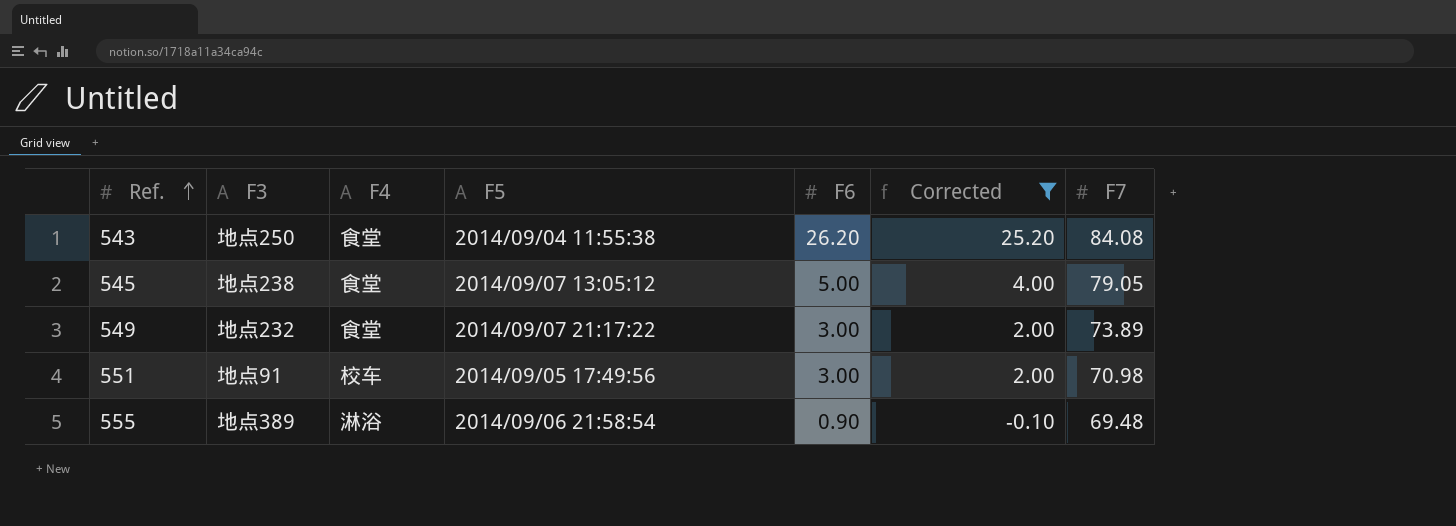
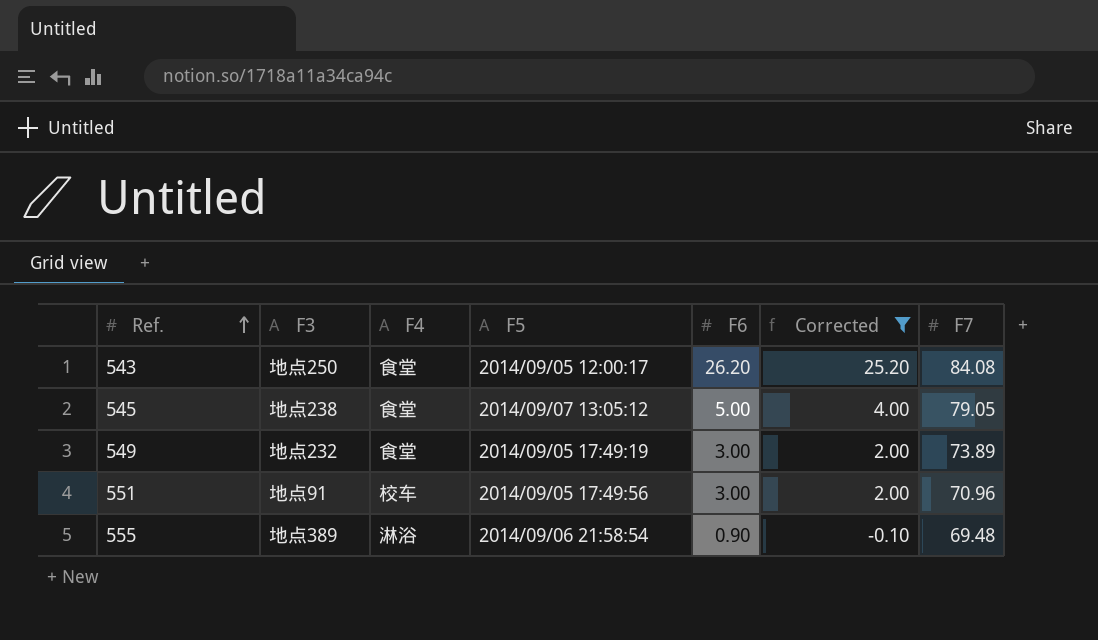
543 | F5: 2014/09/04 11:55:38 -> 2014/09/05 12:00:17
549 | F5: 2014/09/07 21:17:22 -> 2014/09/05 17:49:19
551 | F7: 70.98 -> 70.96

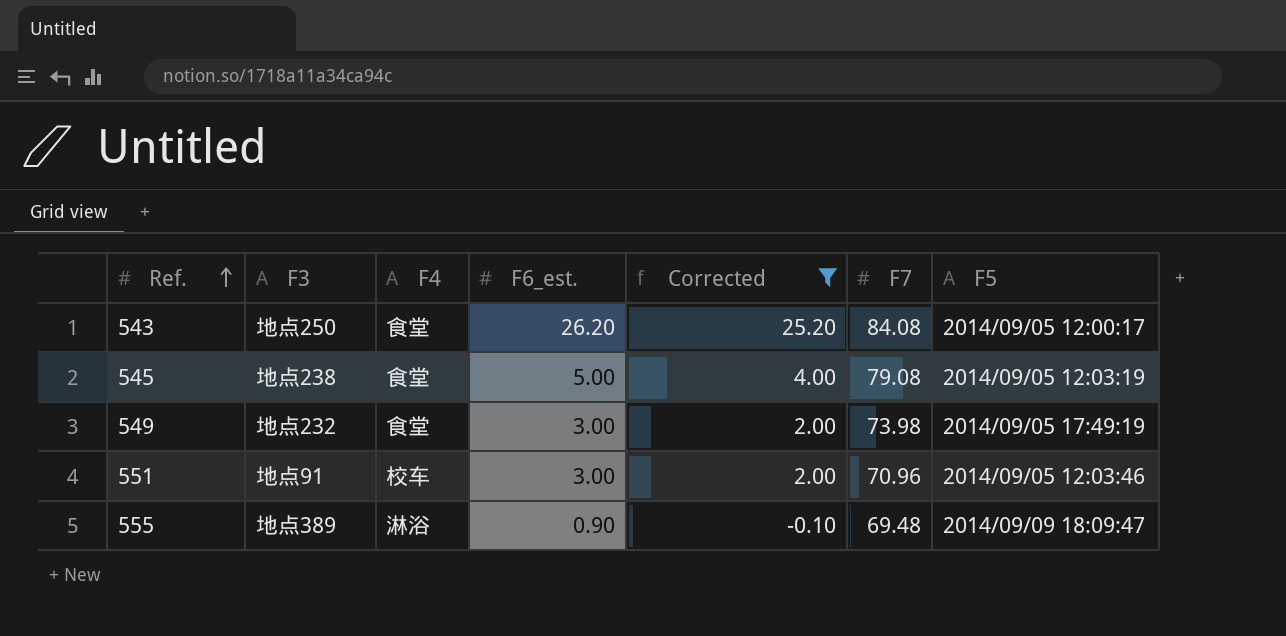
column name: F6 -> F6_est.
column F5 | position: 4 -> 7
545 | F7: 79.05 -> 79.08
545 | F5: 2014/09/07 13:05:12 -> 2014/09/05 12:03:19
549 | F7: 73.89 -> 73.98
551 | F5: 2014/09/05 17:49:56 -> 2014/09/05 12:03:46
555 | F5: 2014/09/06 21:58:54 -> 2014/09/09 18:09:47

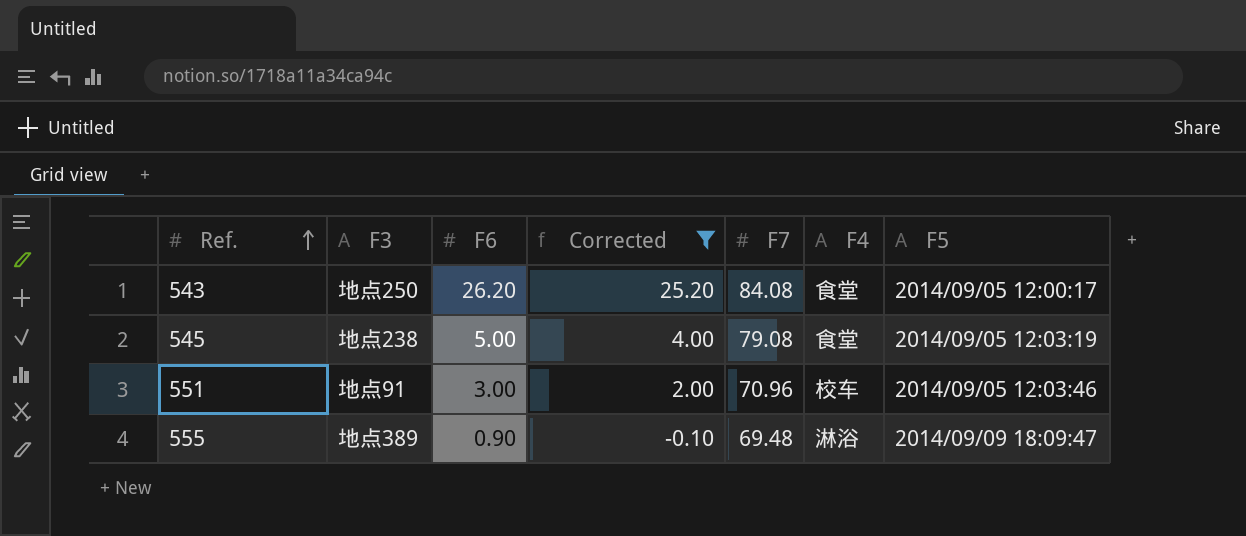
column name: F6_est. -> F6
column F4 | position: 3 -> 6
row 549: 地点232 | 食堂 | 3.00 | 2.00 | 73.98 | 2014/09/05 17:49:19 -> none

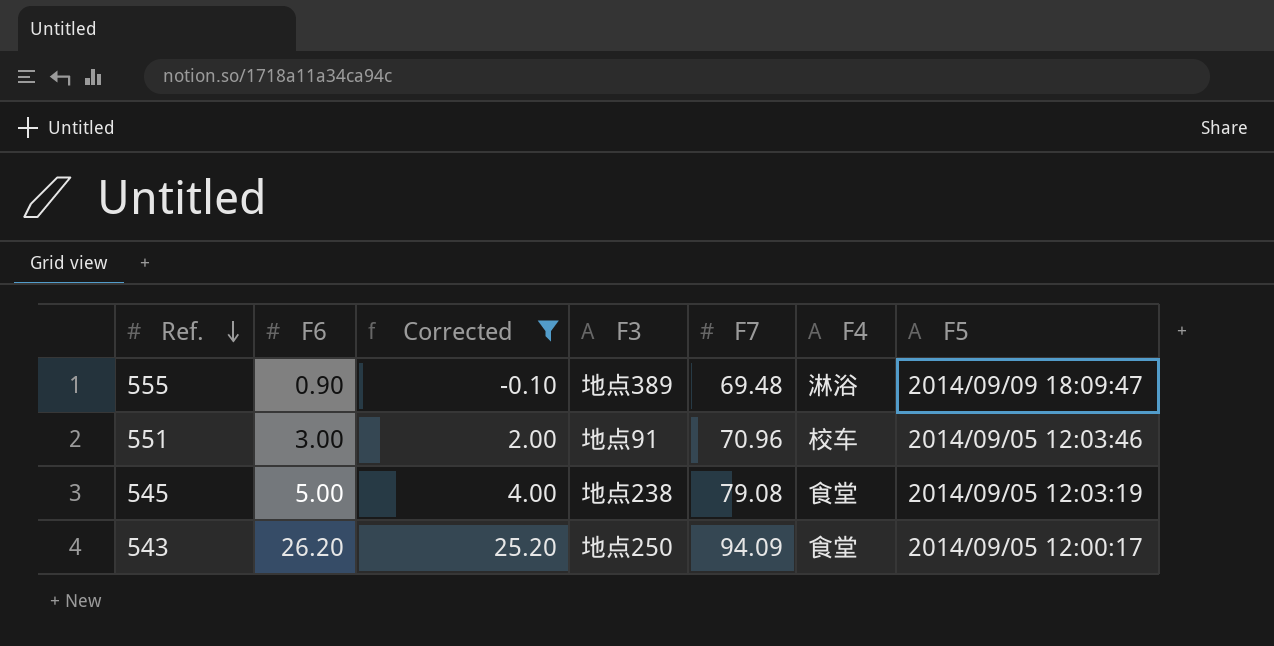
row order: Ref. ascending -> Ref. descending
column F3 | position: 2 -> 4
543 | F7: 84.08 -> 94.09

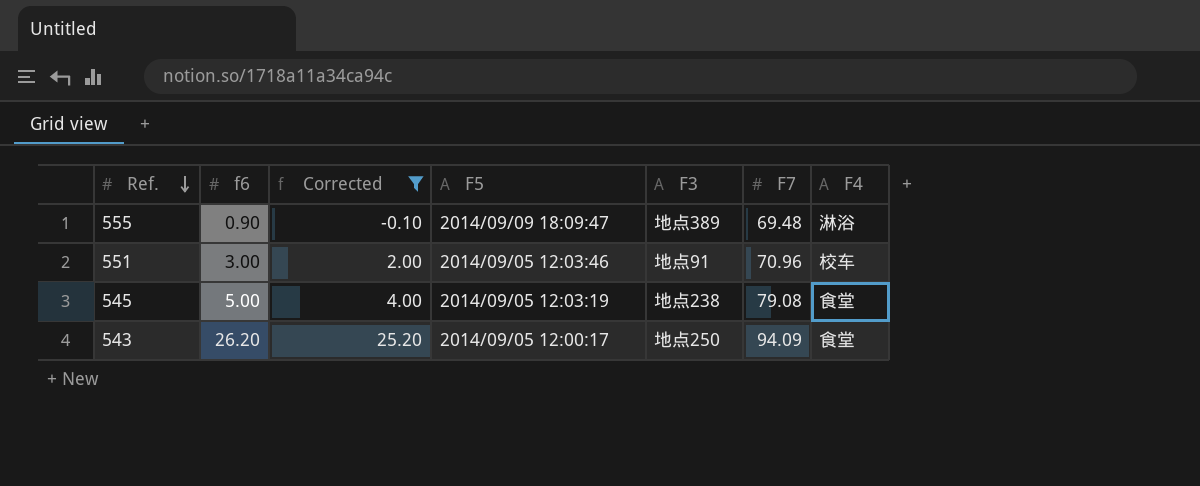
column name: F6 -> f6
column F5 | position: 7 -> 4

